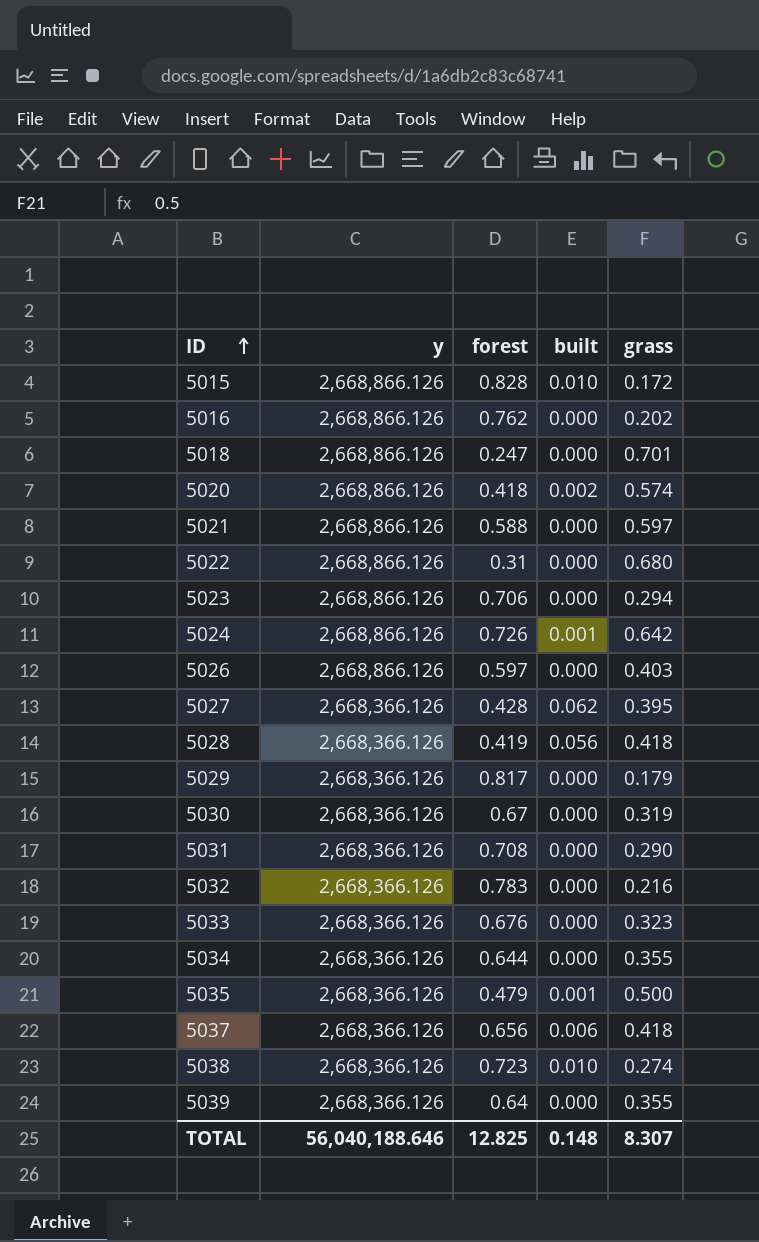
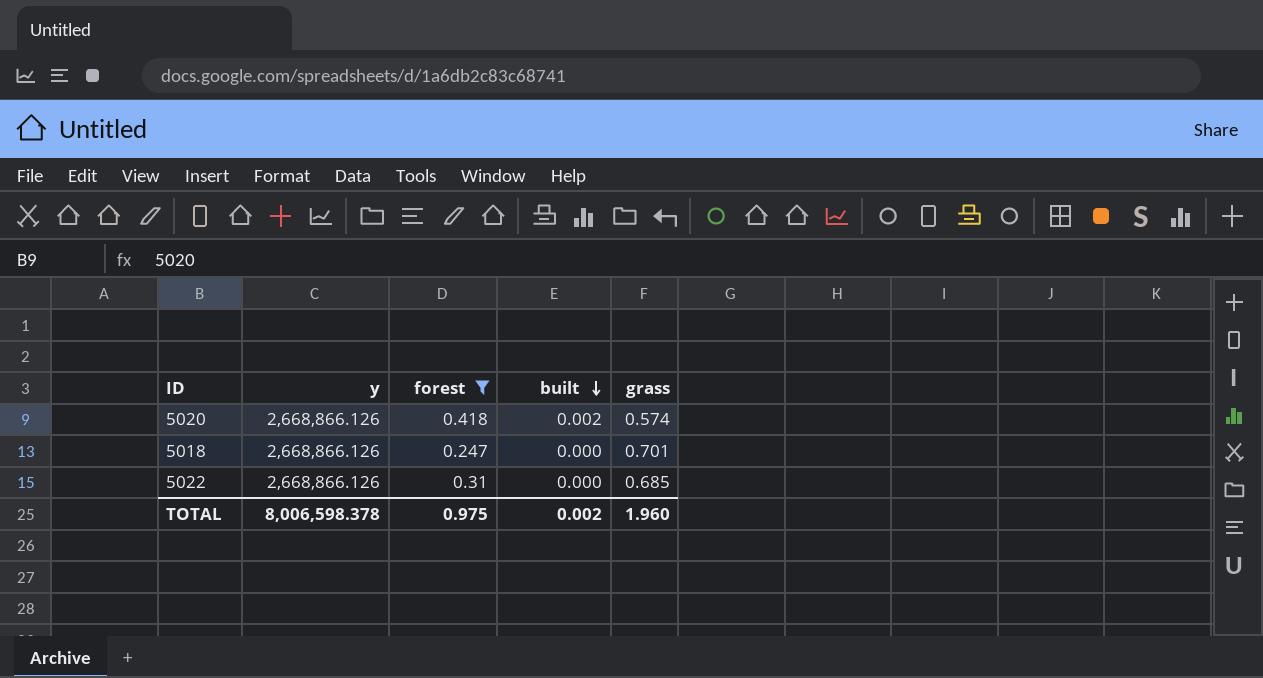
filter: none -> forest <= 0.418
row order: ID ascending -> built descending
5022 | grass: 0.680 -> 0.685
TOTAL | y: 56,040,188.646 -> 8,006,598.378
TOTAL | forest: 12.825 -> 0.975
TOTAL | built: 0.148 -> 0.002
TOTAL | grass: 8.307 -> 1.960

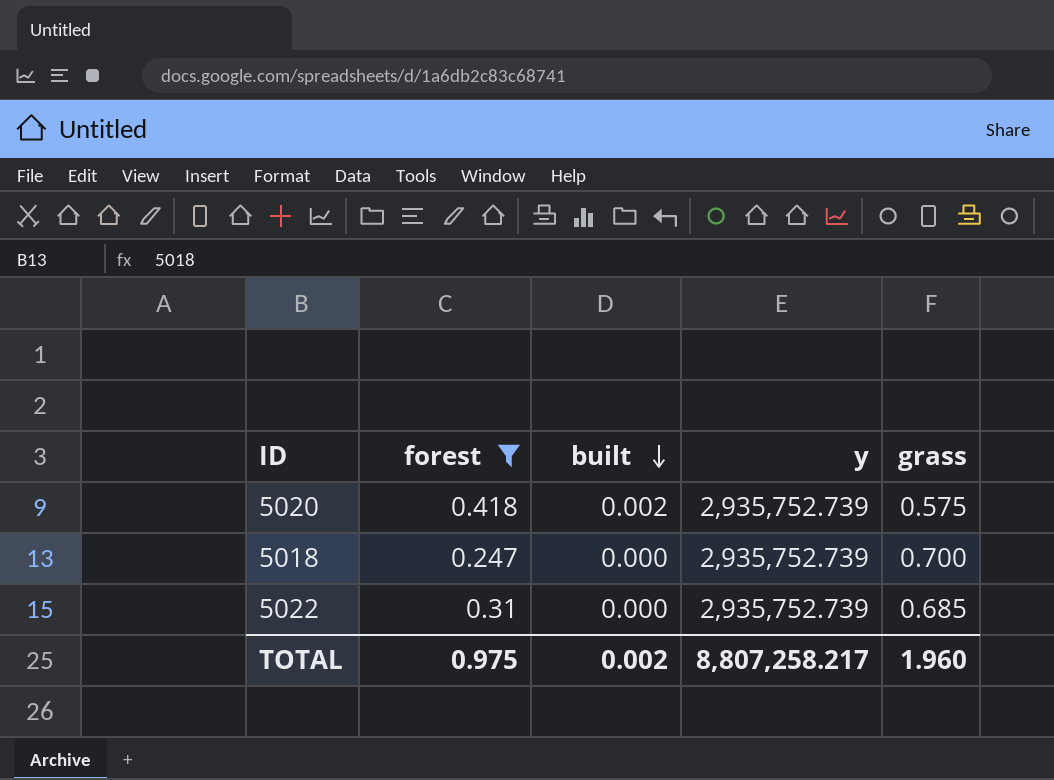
column y | position: 2 -> 4
5020 | y: 2,668,866.126 -> 2,935,752.739
5020 | grass: 0.574 -> 0.575
5018 | y: 2,668,866.126 -> 2,935,752.739
5018 | grass: 0.701 -> 0.700
5022 | y: 2,668,866.126 -> 2,935,752.739
TOTAL | y: 8,006,598.378 -> 8,807,258.217

